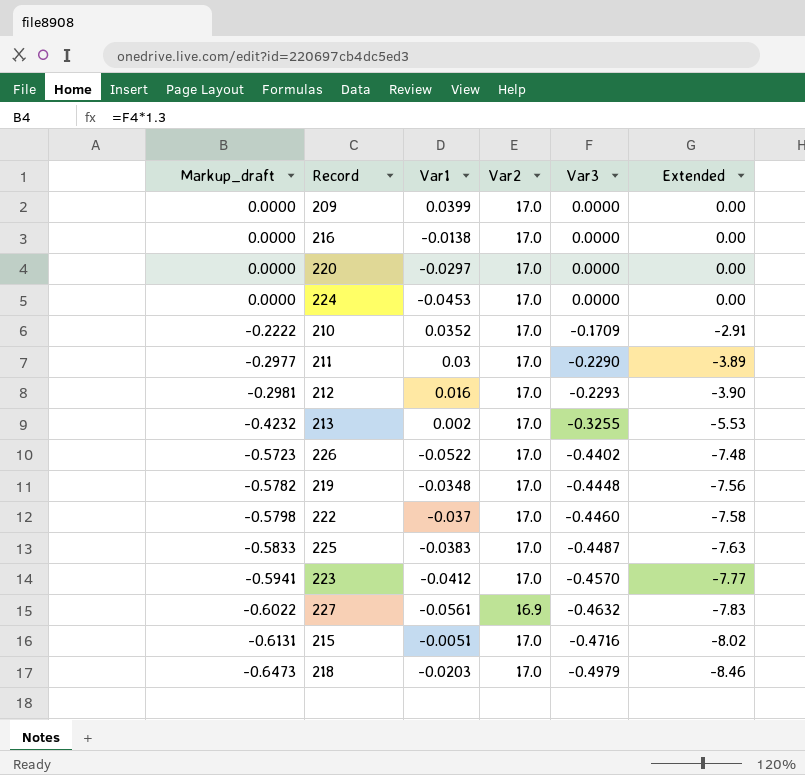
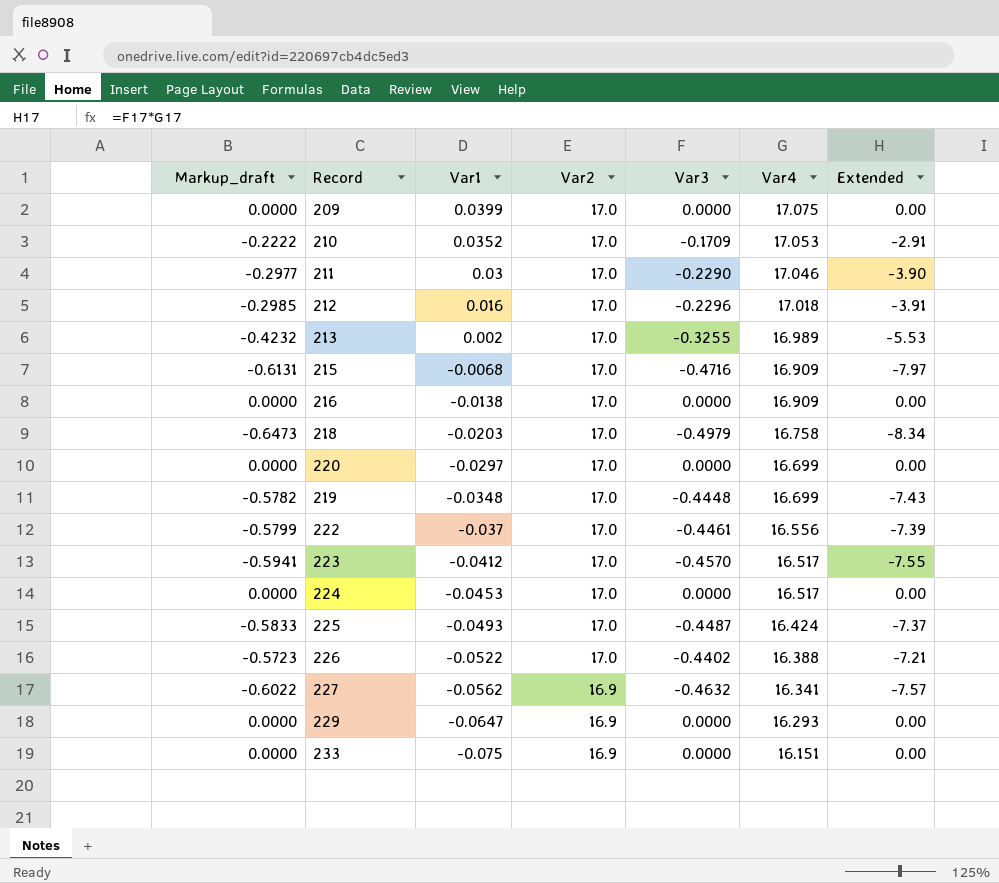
row order: Markup_draft descending -> Var1 descending
column Var4 | position: none -> 6
column Extended | formula: [Var2] * [Var3] -> [Var3] * [Var4]
212 | Markup_draft: -0.2981 -> -0.2985
212 | Var3: -0.2293 -> -0.2296
215 | Var1: -0.0051 -> -0.0068
222 | Markup_draft: -0.5798 -> -0.5799
222 | Var3: -0.4460 -> -0.4461
225 | Var1: -0.0383 -> -0.0493
227 | Var1: -0.0561 -> -0.0562
row 229: none -> 0.0000 | -0.0647 | 16.9 | 0.0000 | 16.293 | 0.00
row 233: none -> 0.0000 | -0.075 | 16.9 | 0.0000 | 16.151 | 0.00

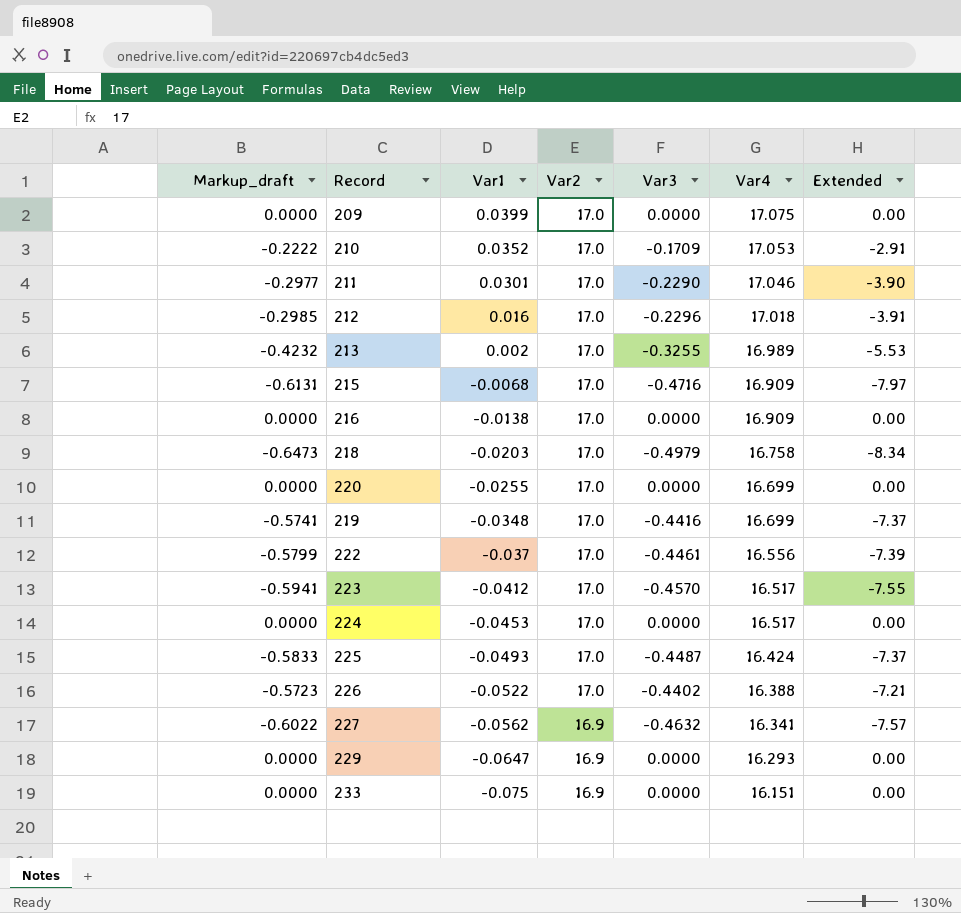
211 | Var1: 0.03 -> 0.0301
220 | Var1: -0.0297 -> -0.0255
219 | Markup_draft: -0.5782 -> -0.5741
219 | Var3: -0.4448 -> -0.4416
219 | Extended: -7.43 -> -7.37

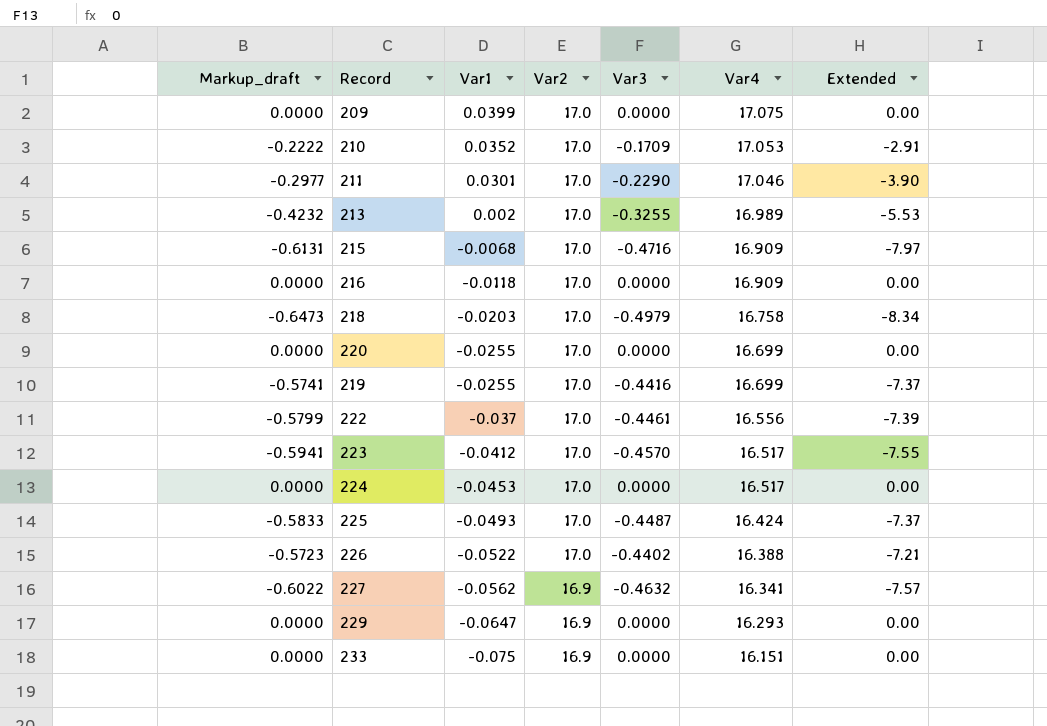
row 212: -0.2985 | 0.016 | 17.0 | -0.2296 | 17.018 | -3.91 -> none
216 | Var1: -0.0138 -> -0.0118
219 | Var1: -0.0348 -> -0.0255

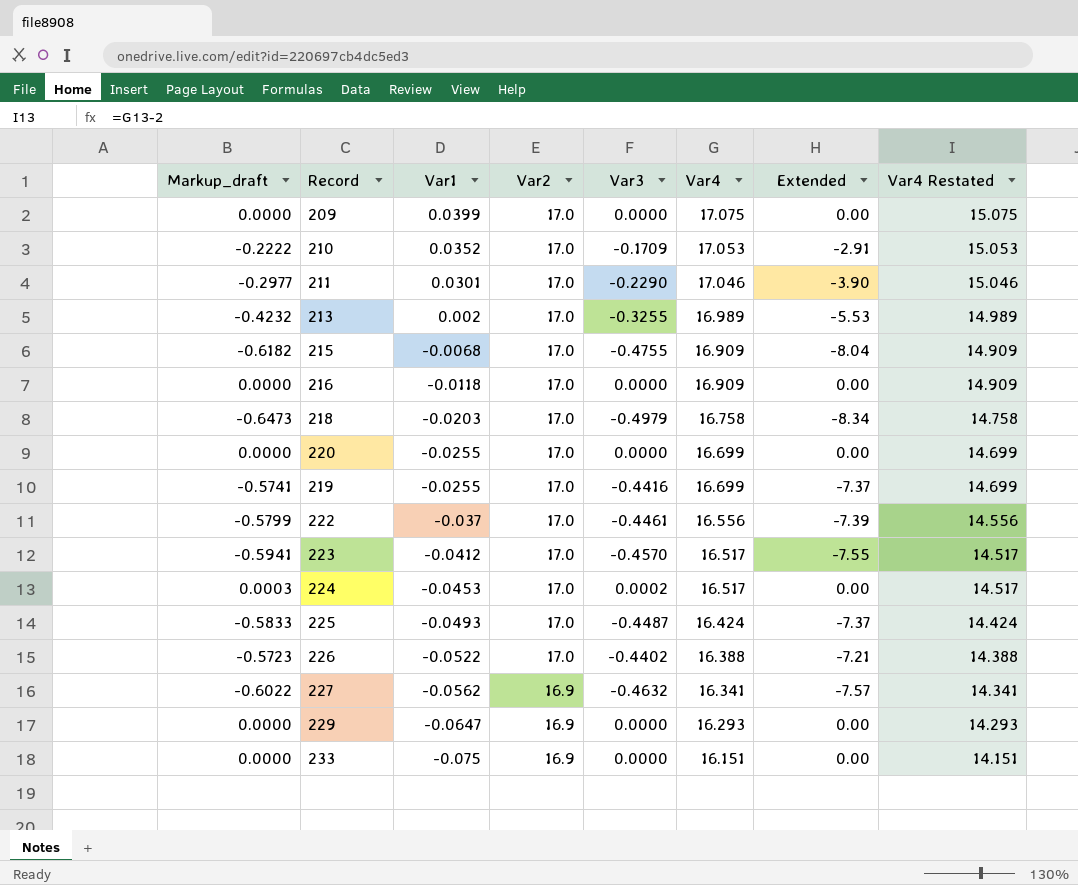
column Var4 Restated | formula: none -> [Var4] - 2
215 | Markup_draft: -0.6131 -> -0.6182
215 | Var3: -0.4716 -> -0.4755
215 | Extended: -7.97 -> -8.04
224 | Markup_draft: 0.0000 -> 0.0003
224 | Var3: 0.0000 -> 0.0002

